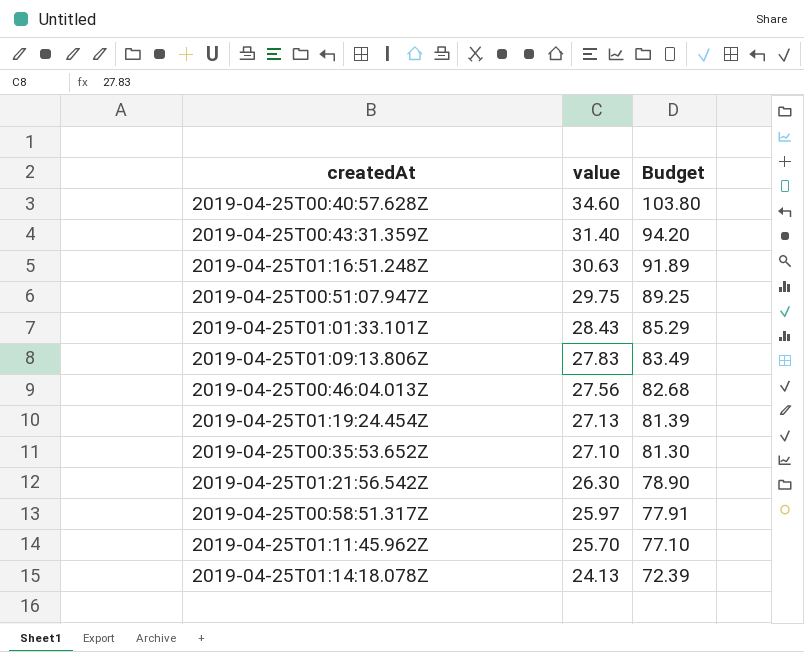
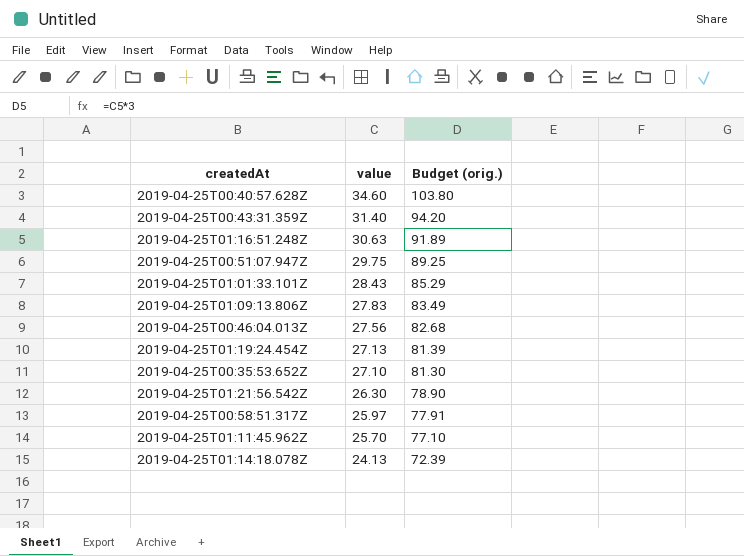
column name: Budget -> Budget (orig.)

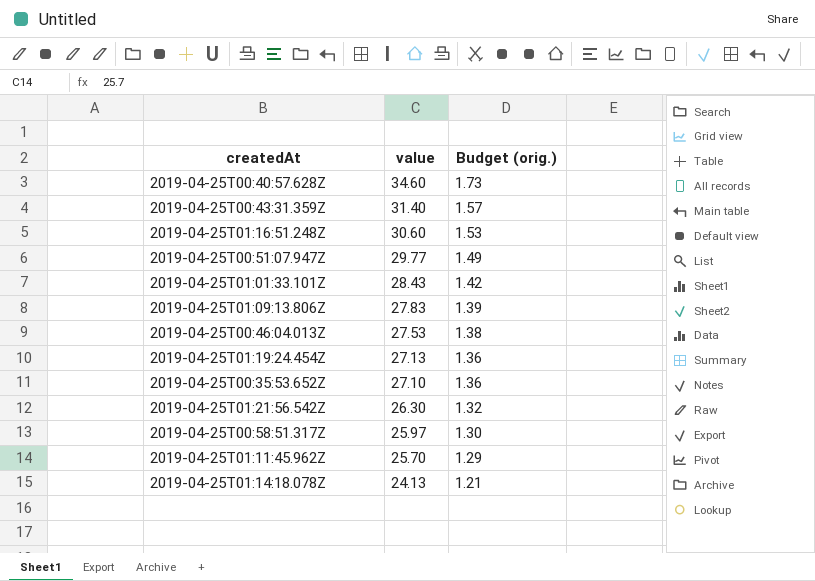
column Budget (orig.) | formula: [value] * 3 -> [value] * 0.05
2019-04-25T01:16:51.248Z | value: 30.63 -> 30.60
2019-04-25T00:51:07.947Z | value: 29.75 -> 29.77
2019-04-25T00:46:04.013Z | value: 27.56 -> 27.53

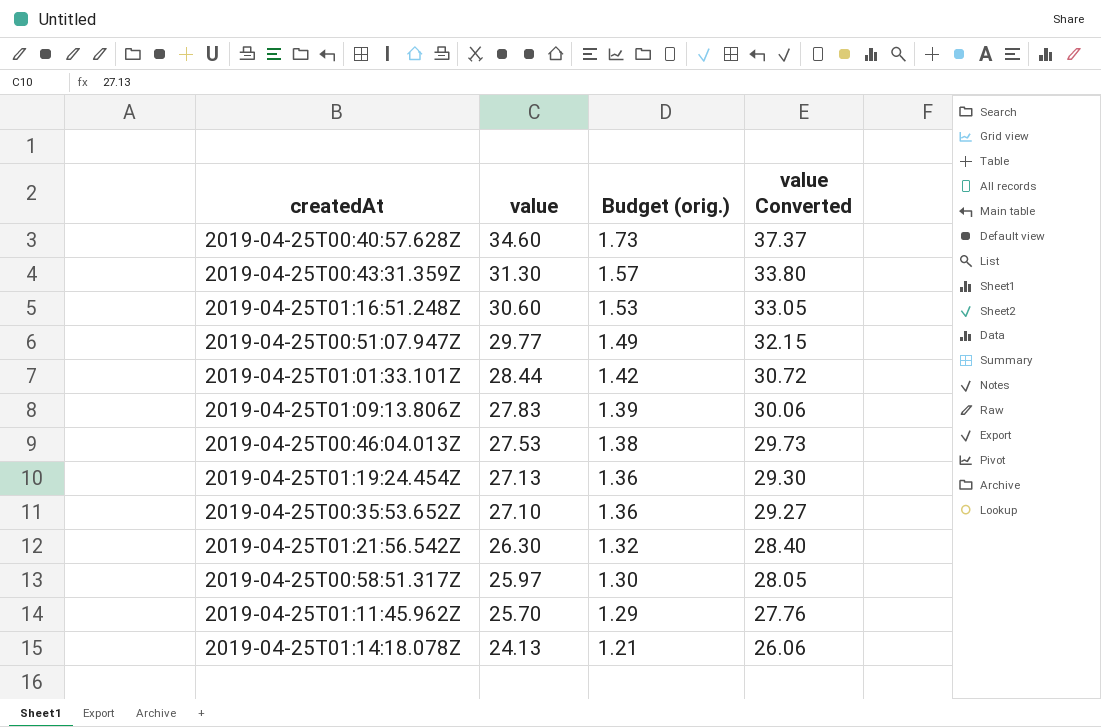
column value Converted | formula: none -> [value] * 1.08
2019-04-25T00:43:31.359Z | value: 31.40 -> 31.30
2019-04-25T01:01:33.101Z | value: 28.43 -> 28.44

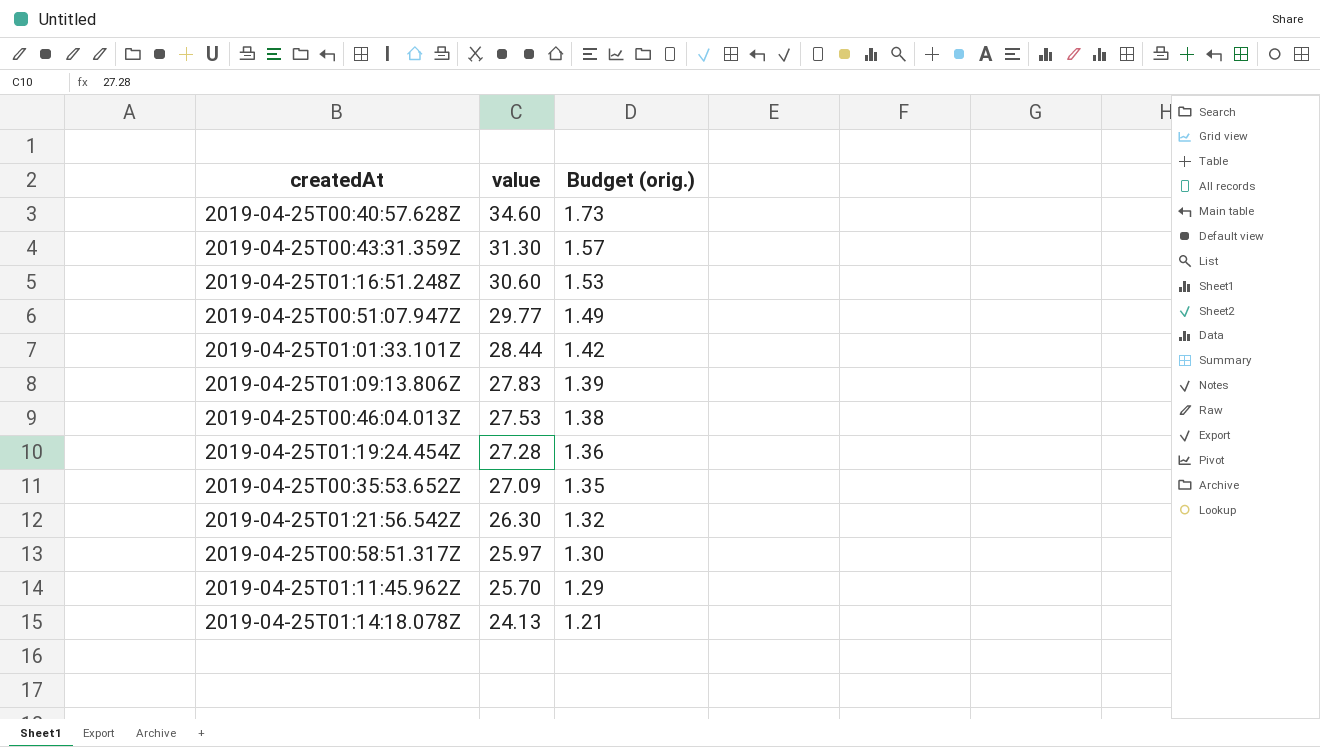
column value Converted | formula: [value] * 1.08 -> none
2019-04-25T01:19:24.454Z | value: 27.13 -> 27.28
2019-04-25T00:35:53.652Z | value: 27.10 -> 27.09
2019-04-25T00:35:53.652Z | Budget (orig.): 1.36 -> 1.35

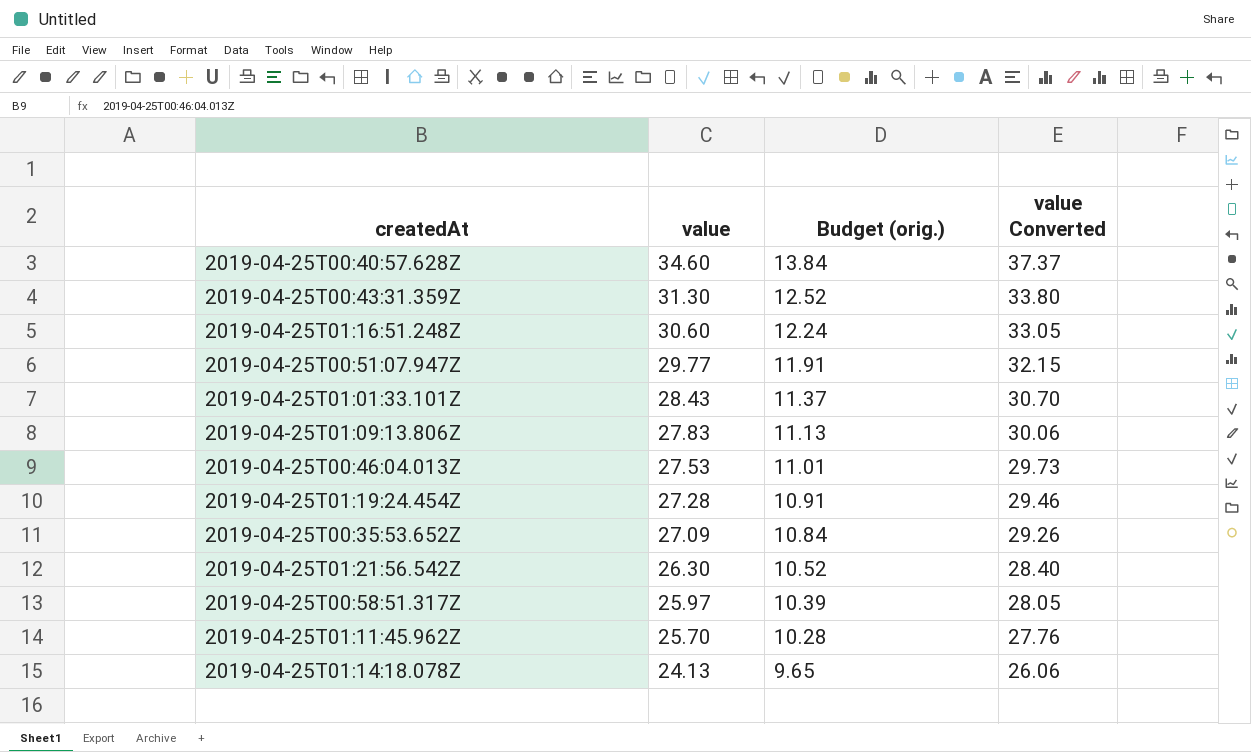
column Budget (orig.) | formula: [value] * 0.05 -> [value] * 0.4
column value Converted | formula: none -> [value] * 1.08
2019-04-25T01:01:33.101Z | value: 28.44 -> 28.43

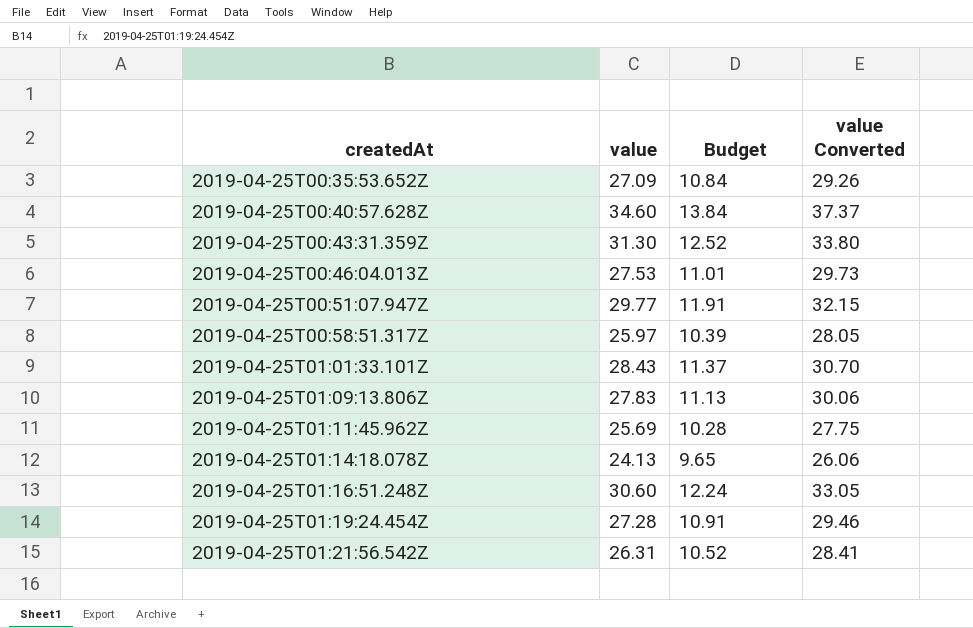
row order: value descending -> createdAt ascending
column name: Budget (orig.) -> Budget
2019-04-25T01:11:45.962Z | value: 25.70 -> 25.69
2019-04-25T01:11:45.962Z | value Converted: 27.76 -> 27.75
2019-04-25T01:21:56.542Z | value: 26.30 -> 26.31
2019-04-25T01:21:56.542Z | value Converted: 28.40 -> 28.41

